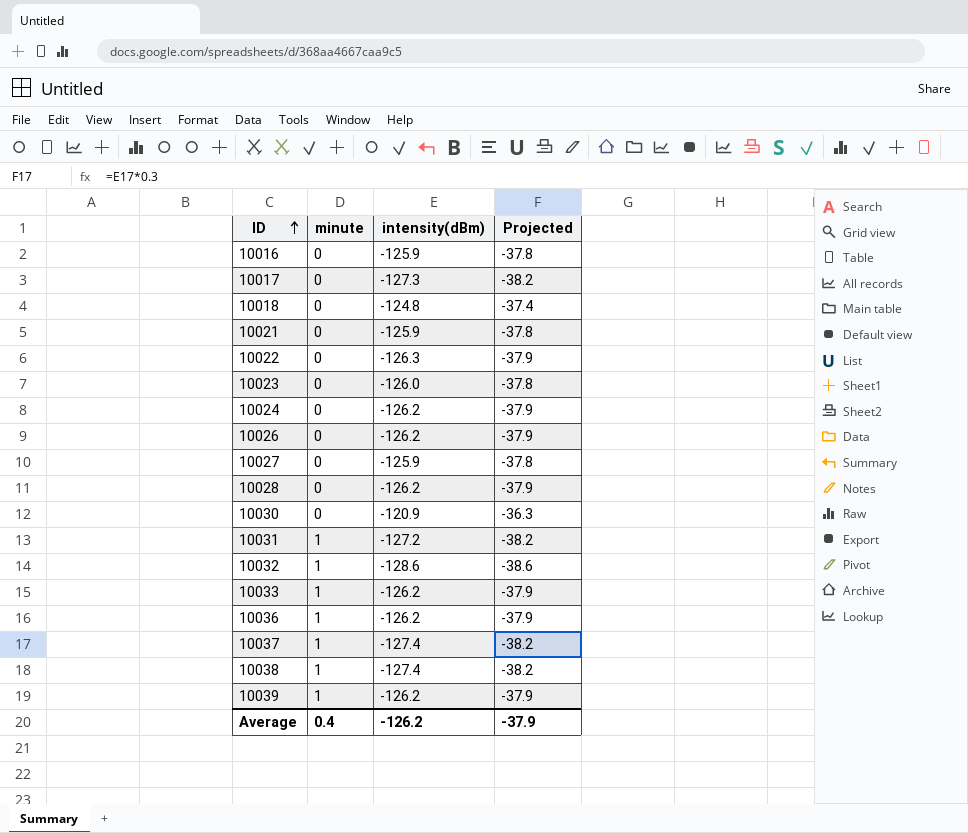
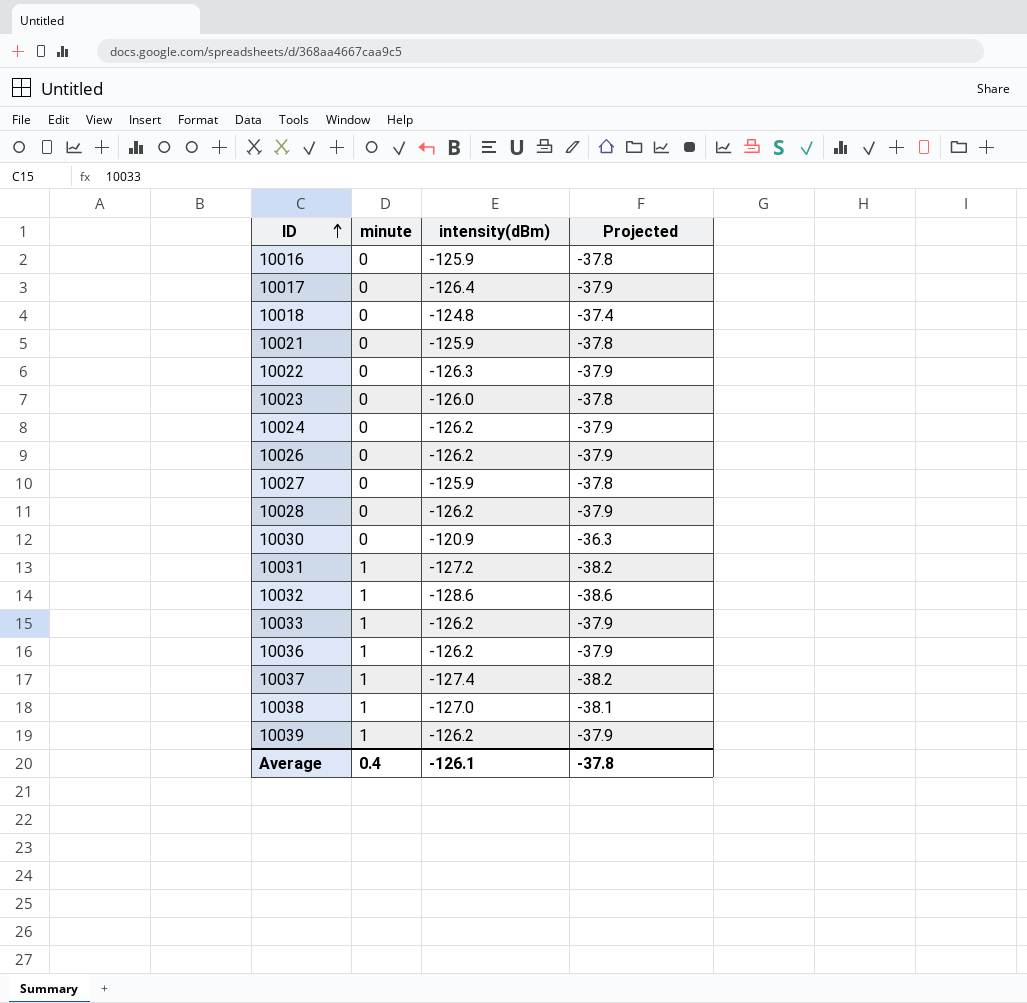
10017 | intensity(dBm): -127.3 -> -126.4
10017 | Projected: -38.2 -> -37.9
10038 | intensity(dBm): -127.4 -> -127.0
10038 | Projected: -38.2 -> -38.1
Average | intensity(dBm): -126.2 -> -126.1
Average | Projected: -37.9 -> -37.8

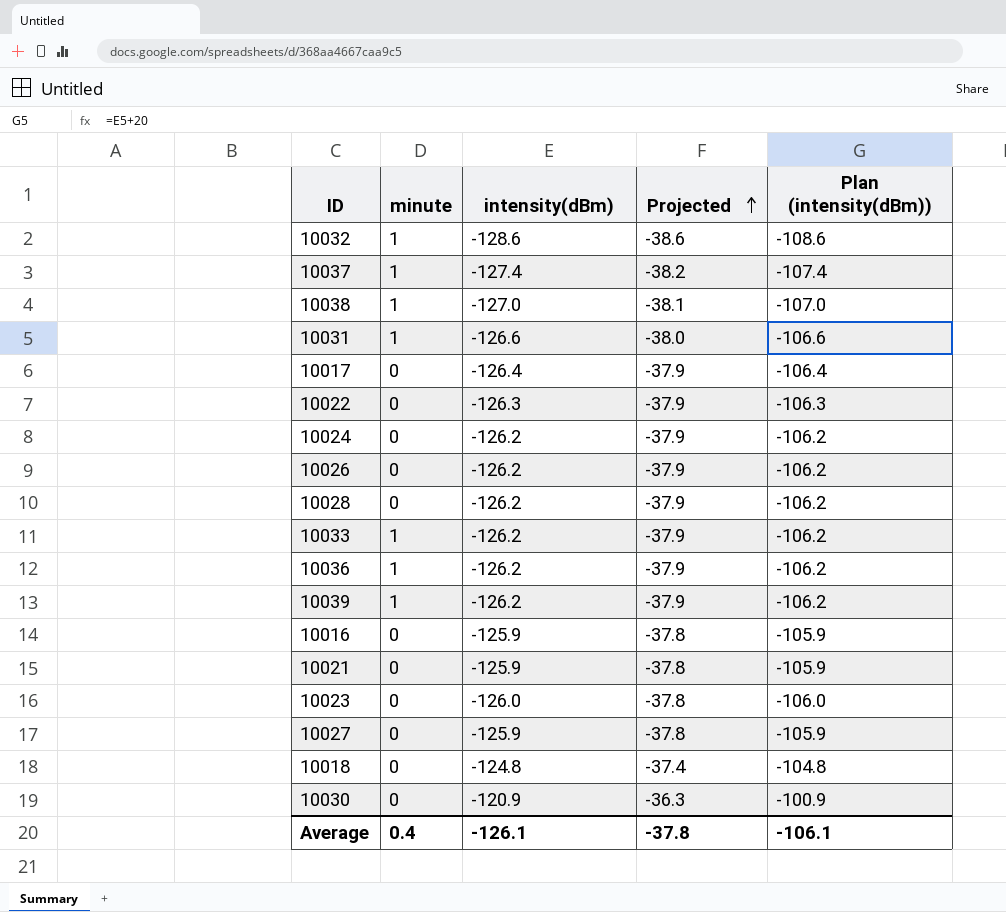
row order: ID ascending -> Projected ascending
column Plan (intensity(dBm)) | formula: none -> [intensity(dBm)] + 20
10031 | intensity(dBm): -127.2 -> -126.6
10031 | Projected: -38.2 -> -38.0

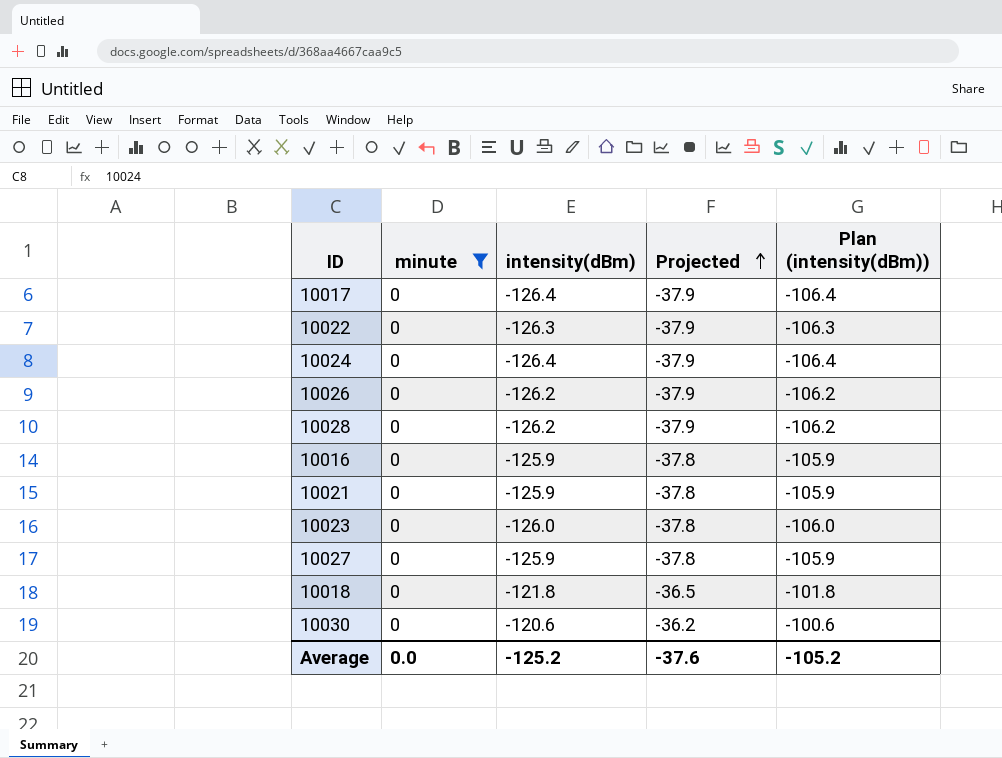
filter: none -> minute = 0
10024 | intensity(dBm): -126.2 -> -126.4
10024 | Plan (intensity(dBm)): -106.2 -> -106.4
10018 | intensity(dBm): -124.8 -> -121.8
10018 | Projected: -37.4 -> -36.5
10018 | Plan (intensity(dBm)): -104.8 -> -101.8
10030 | intensity(dBm): -120.9 -> -120.6
10030 | Projected: -36.3 -> -36.2
10030 | Plan (intensity(dBm)): -100.9 -> -100.6
Average | minute: 0.4 -> 0.0
Average | intensity(dBm): -126.1 -> -125.2
Average | Projected: -37.8 -> -37.6
Average | Plan (intensity(dBm)): -106.1 -> -105.2

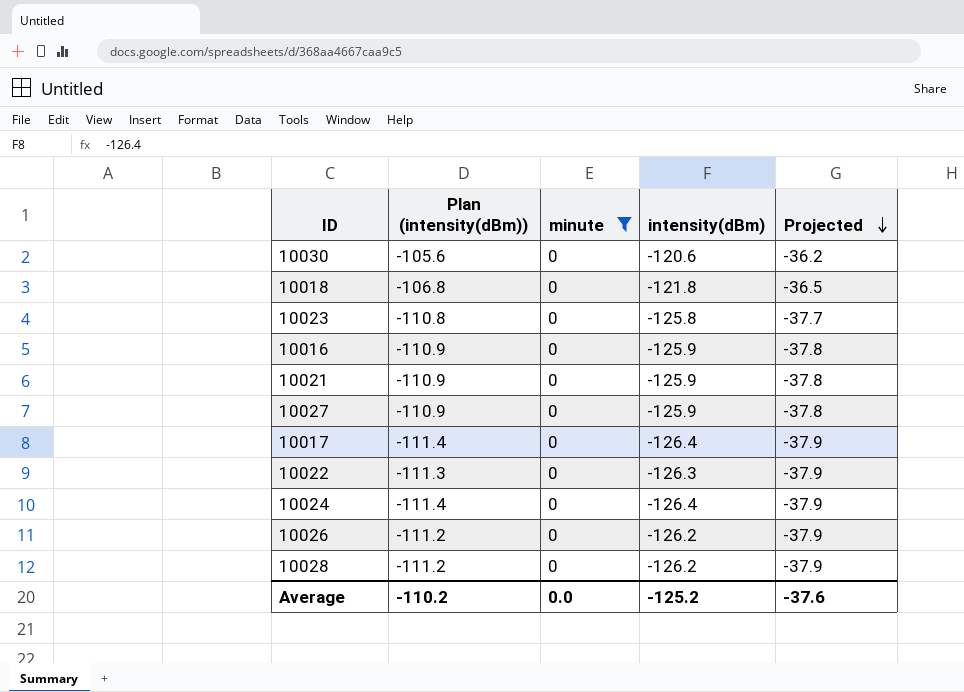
row order: Projected ascending -> Projected descending
column Plan (intensity(dBm)) | formula: [intensity(dBm)] + 20 -> [intensity(dBm)] + 15
column Plan (intensity(dBm)) | position: 5 -> 2
10023 | intensity(dBm): -126.0 -> -125.8
10023 | Projected: -37.8 -> -37.7
Average | Plan (intensity(dBm)): -105.2 -> -110.2

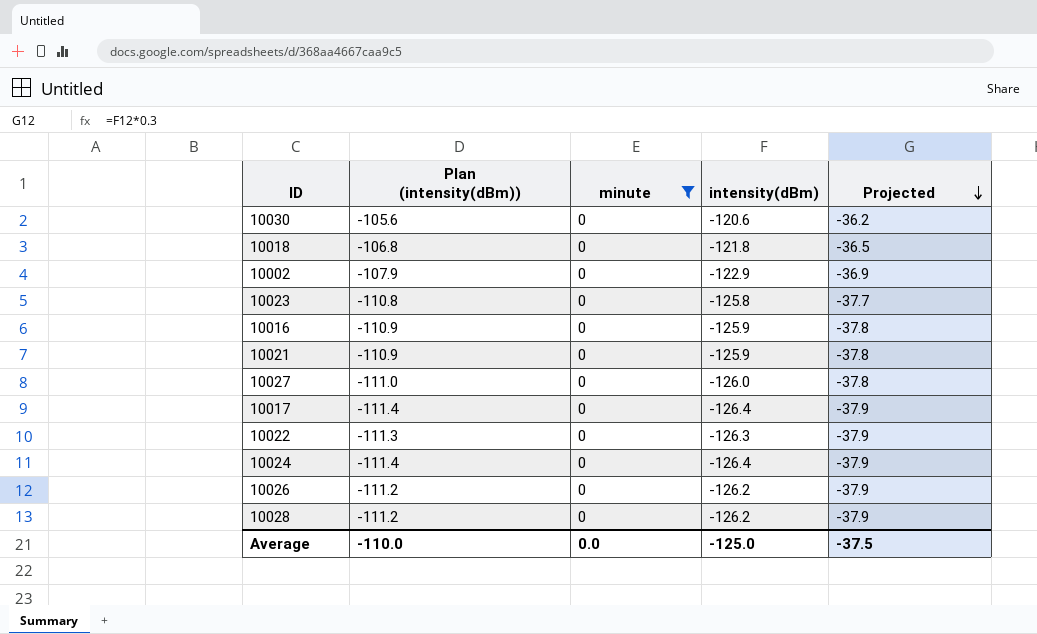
row 10002: none -> -107.9 | 0 | -122.9 | -36.9
10027 | Plan (intensity(dBm)): -110.9 -> -111.0
10027 | intensity(dBm): -125.9 -> -126.0
Average | Plan (intensity(dBm)): -110.2 -> -110.0
Average | intensity(dBm): -125.2 -> -125.0
Average | Projected: -37.6 -> -37.5

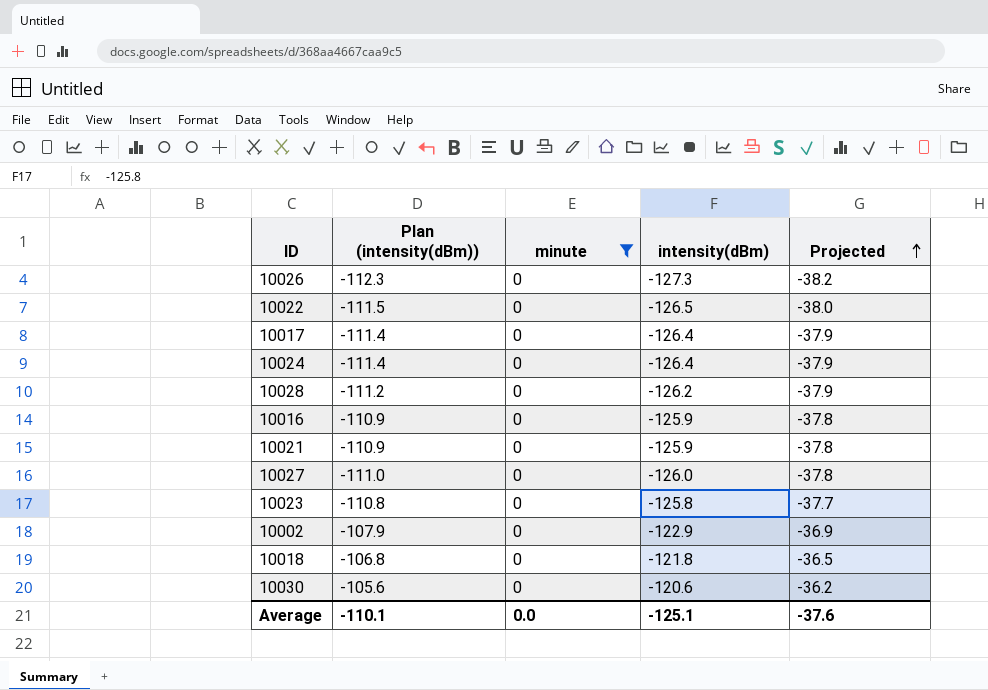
row order: Projected descending -> Projected ascending
10026 | Plan (intensity(dBm)): -111.2 -> -112.3
10026 | intensity(dBm): -126.2 -> -127.3
10026 | Projected: -37.9 -> -38.2
10022 | Plan (intensity(dBm)): -111.3 -> -111.5
10022 | intensity(dBm): -126.3 -> -126.5
10022 | Projected: -37.9 -> -38.0
Average | Plan (intensity(dBm)): -110.0 -> -110.1
Average | intensity(dBm): -125.0 -> -125.1
Average | Projected: -37.5 -> -37.6

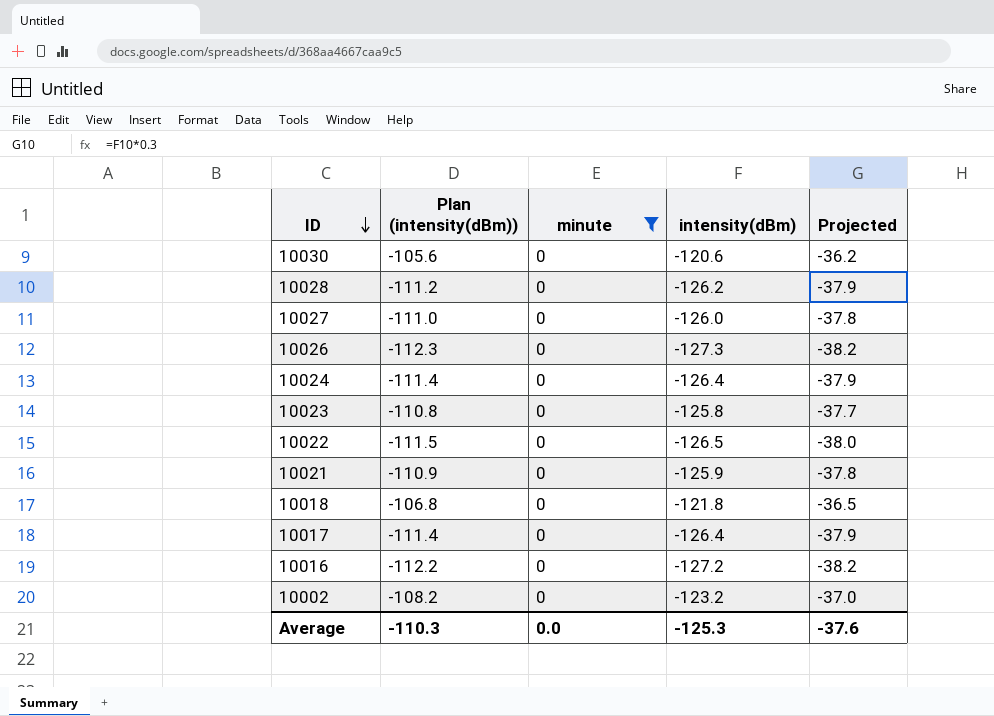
row order: Projected ascending -> ID descending
10016 | Plan (intensity(dBm)): -110.9 -> -112.2
10016 | intensity(dBm): -125.9 -> -127.2
10016 | Projected: -37.8 -> -38.2
10002 | Plan (intensity(dBm)): -107.9 -> -108.2
10002 | intensity(dBm): -122.9 -> -123.2
10002 | Projected: -36.9 -> -37.0
Average | Plan (intensity(dBm)): -110.1 -> -110.3
Average | intensity(dBm): -125.1 -> -125.3

